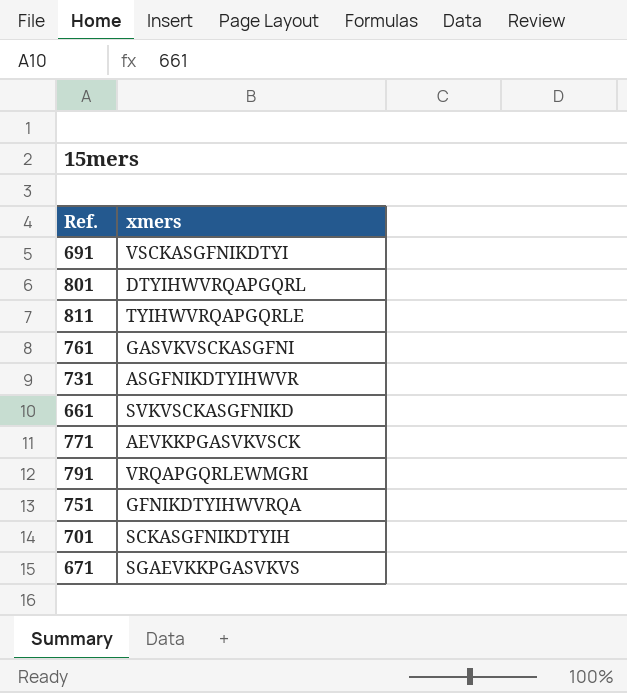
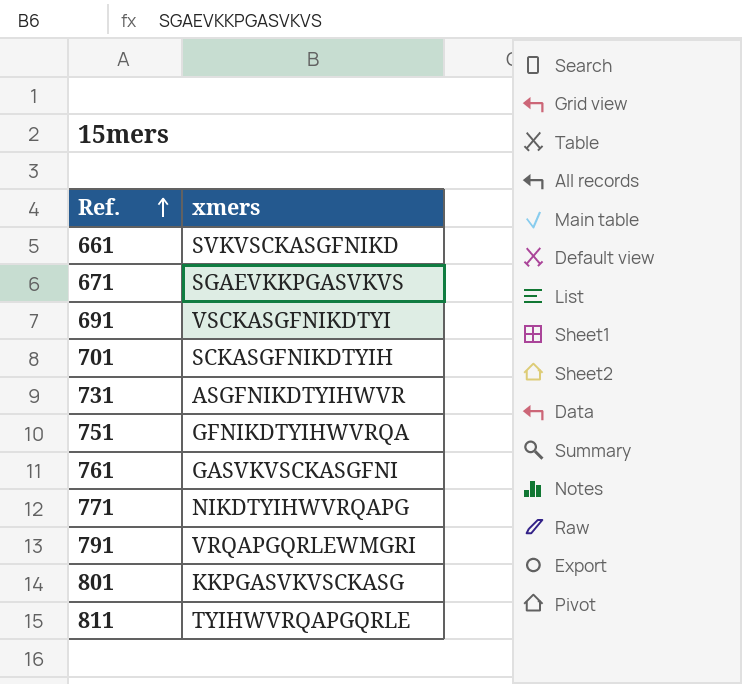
row order: none -> Ref. ascending
771 | xmers: AEVKKPGASVKVSCK -> NIKDTYIHWVRQAPG
801 | xmers: DTYIHWVRQAPGQRL -> KKPGASVKVSCKASG

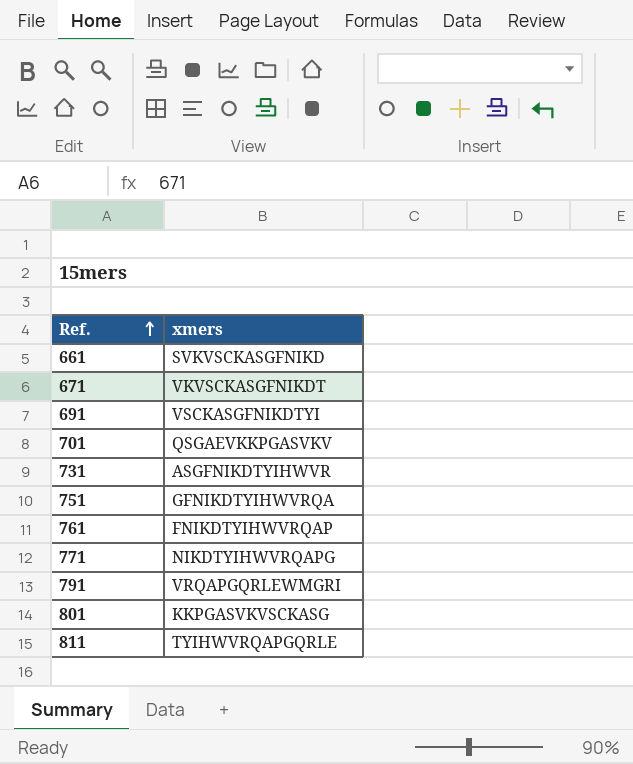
671 | xmers: SGAEVKKPGASVKVS -> VKVSCKASGFNIKDT
701 | xmers: SCKASGFNIKDTYIH -> QSGAEVKKPGASVKV
761 | xmers: GASVKVSCKASGFNI -> FNIKDTYIHWVRQAP

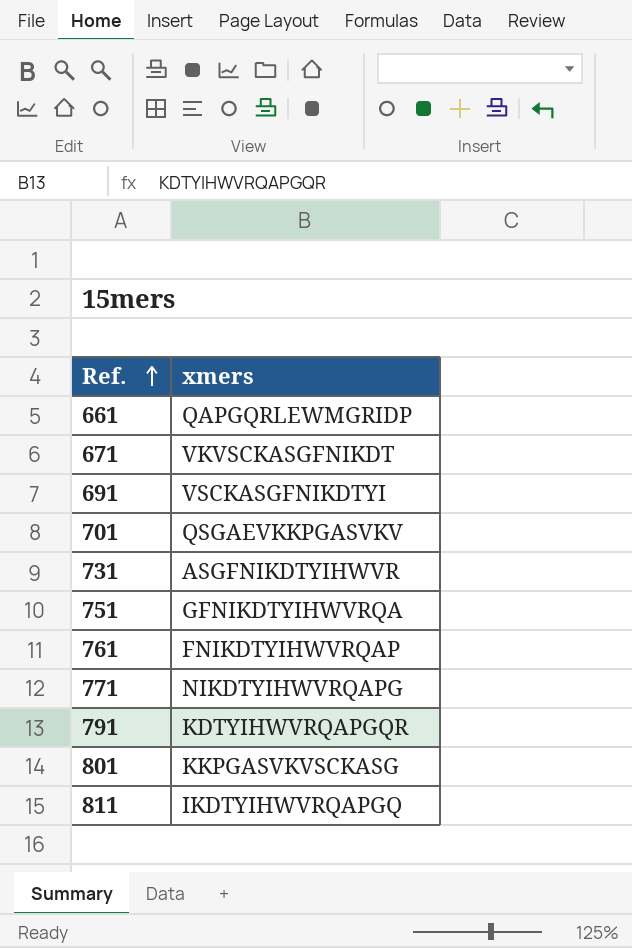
661 | xmers: SVKVSCKASGFNIKD -> QAPGQRLEWMGRIDP
791 | xmers: VRQAPGQRLEWMGRI -> KDTYIHWVRQAPGQR
811 | xmers: TYIHWVRQAPGQRLE -> IKDTYIHWVRQAPGQ

